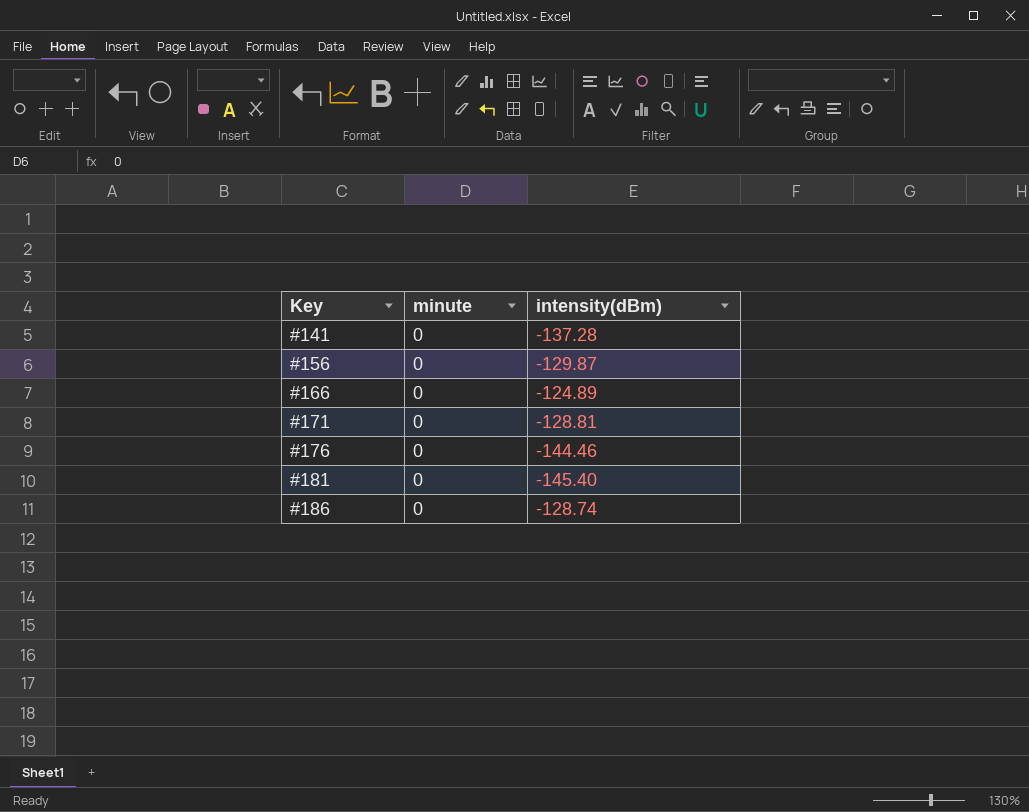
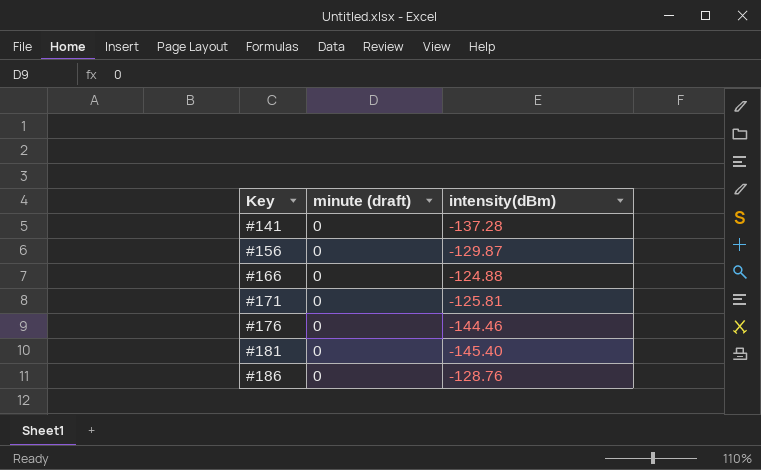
column name: minute -> minute (draft)
#166 | intensity(dBm): -124.89 -> -124.88
#171 | intensity(dBm): -128.81 -> -125.81
#186 | intensity(dBm): -128.74 -> -128.76

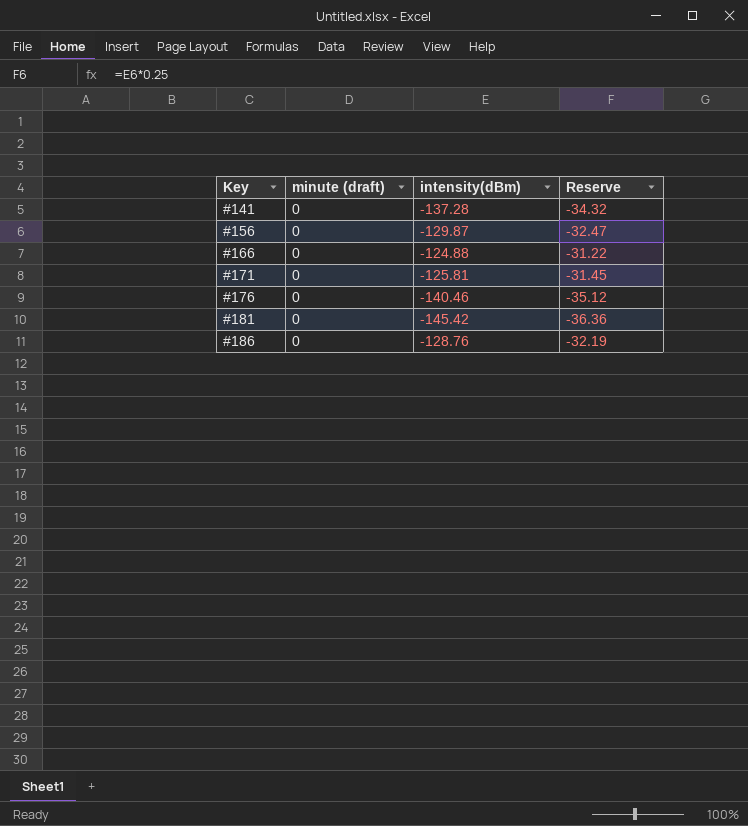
column Reserve | formula: none -> [intensity(dBm)] * 0.25
#176 | intensity(dBm): -144.46 -> -140.46
#181 | intensity(dBm): -145.40 -> -145.42

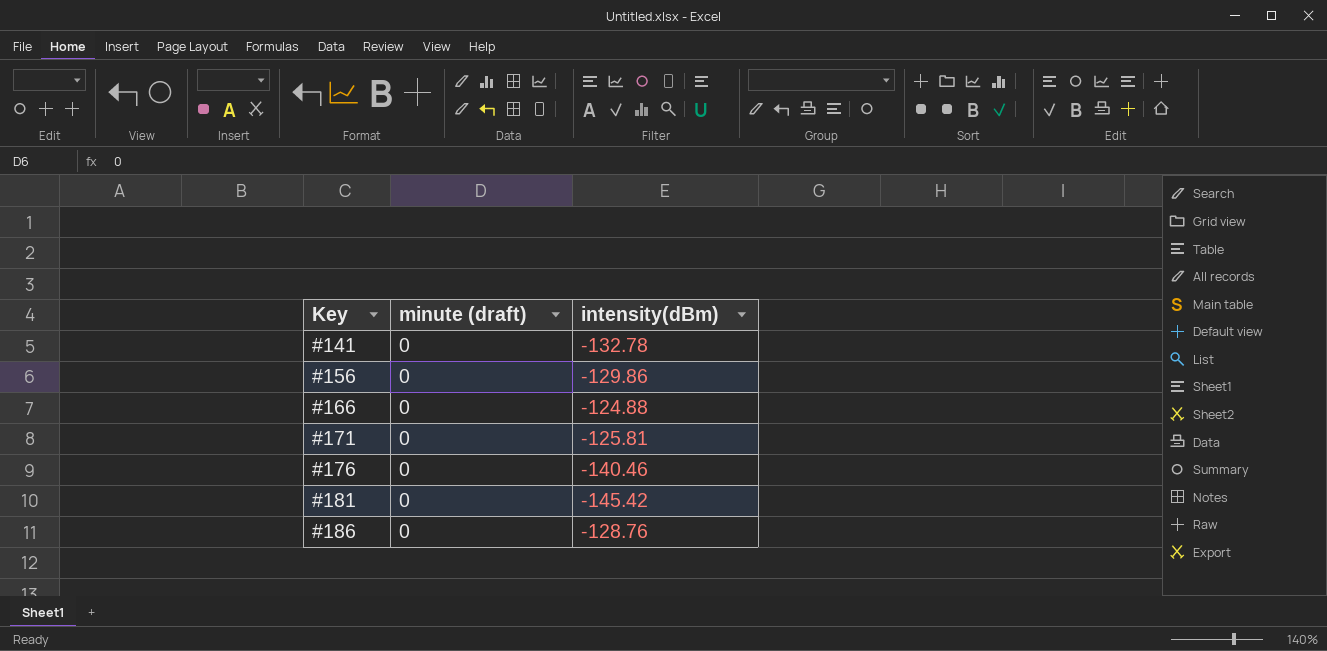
column Reserve | formula: [intensity(dBm)] * 0.25 -> none
#141 | intensity(dBm): -137.28 -> -132.78
#156 | intensity(dBm): -129.87 -> -129.86

